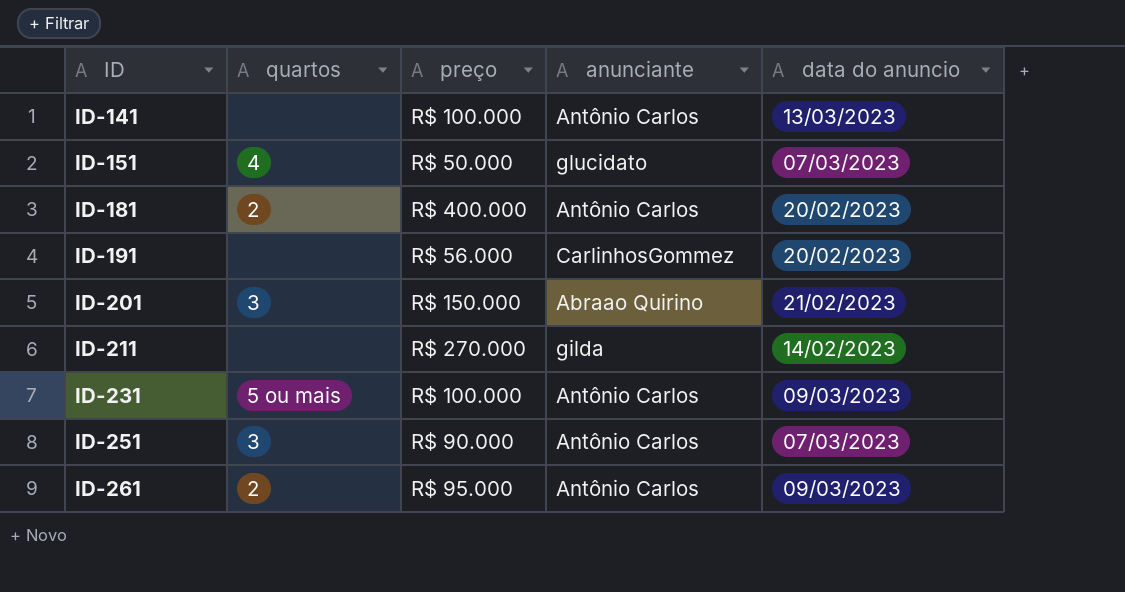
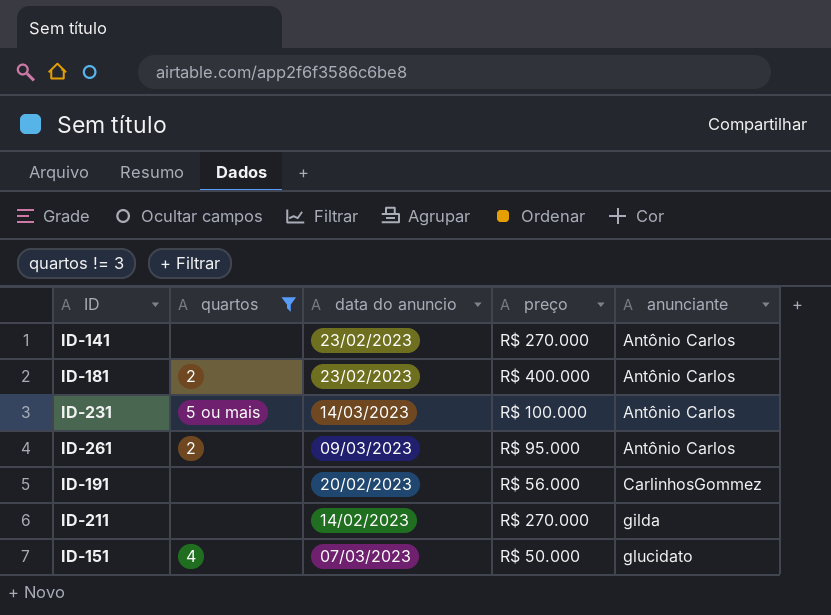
filter: none -> quartos != 3
row order: ID ascending -> anunciante ascending
column data do anuncio | position: 5 -> 3
ID-141 | data do anuncio: 13/03/2023 -> 23/02/2023
ID-141 | preço: R$ 100.000 -> R$ 270.000
ID-181 | data do anuncio: 20/02/2023 -> 23/02/2023
ID-231 | data do anuncio: 09/03/2023 -> 14/03/2023

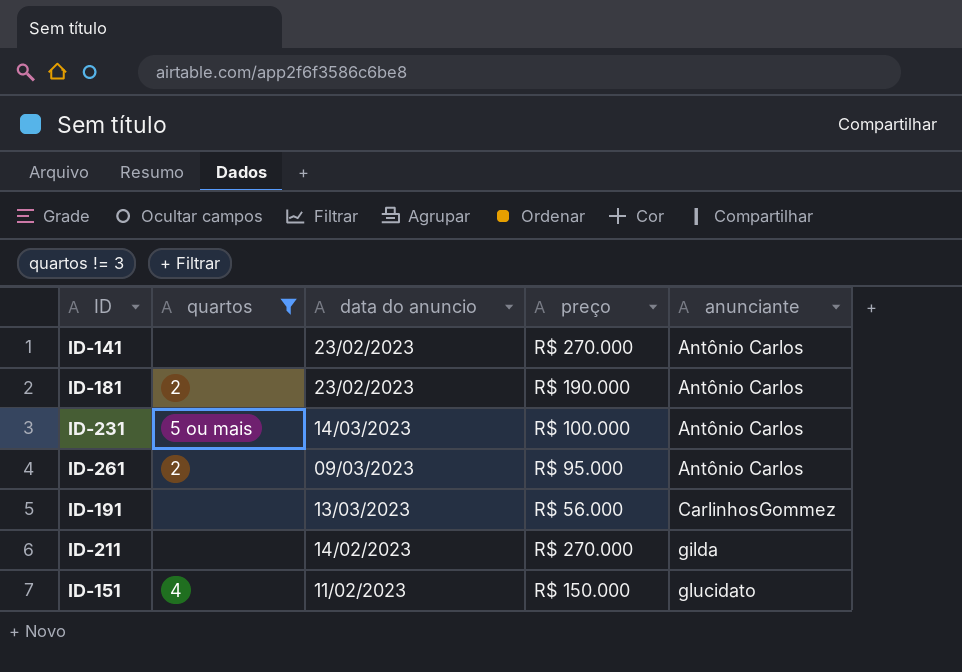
ID-181 | preço: R$ 400.000 -> R$ 190.000
ID-191 | data do anuncio: 20/02/2023 -> 13/03/2023
ID-151 | data do anuncio: 07/03/2023 -> 11/02/2023
ID-151 | preço: R$ 50.000 -> R$ 150.000

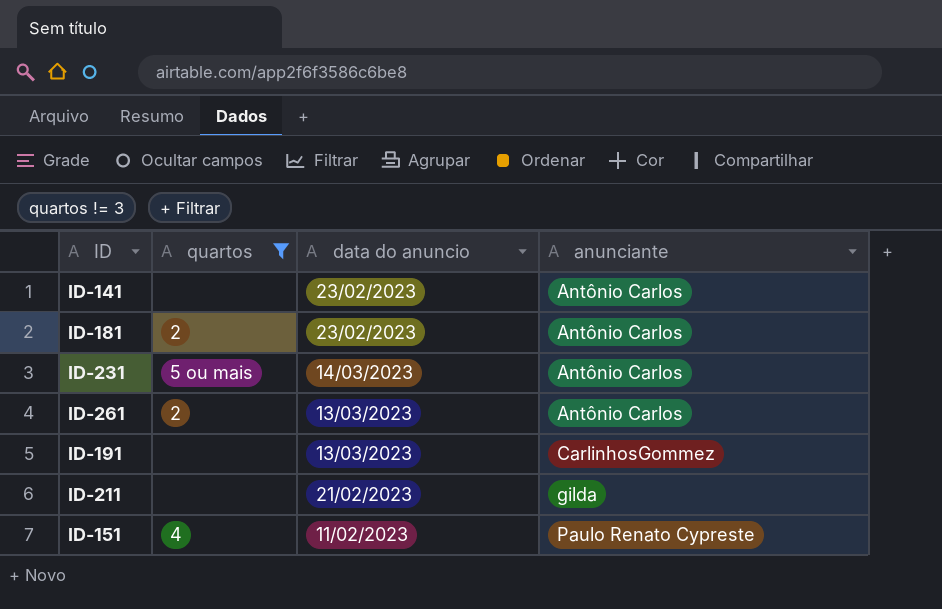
column preço | position: 4 -> none
ID-261 | data do anuncio: 09/03/2023 -> 13/03/2023
ID-211 | data do anuncio: 14/02/2023 -> 21/02/2023
ID-151 | anunciante: glucidato -> Paulo Renato Cypreste

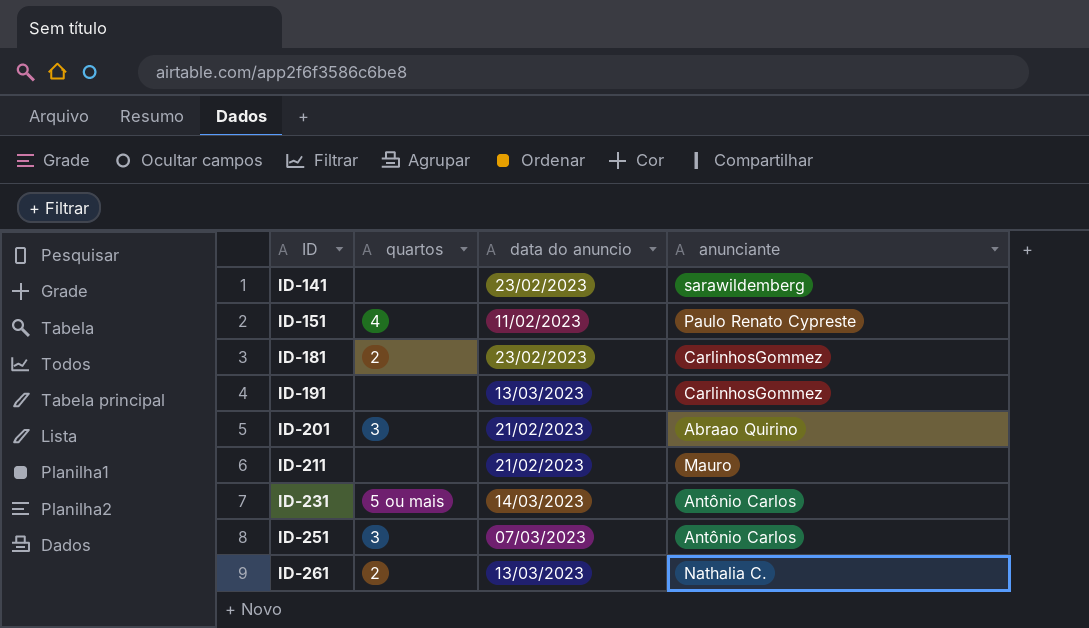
filter: quartos != 3 -> none
row order: anunciante ascending -> ID ascending
ID-141 | anunciante: Antônio Carlos -> sarawildemberg
ID-181 | anunciante: Antônio Carlos -> CarlinhosGommez
ID-211 | anunciante: gilda -> Mauro
ID-261 | anunciante: Antônio Carlos -> Nathalia C.

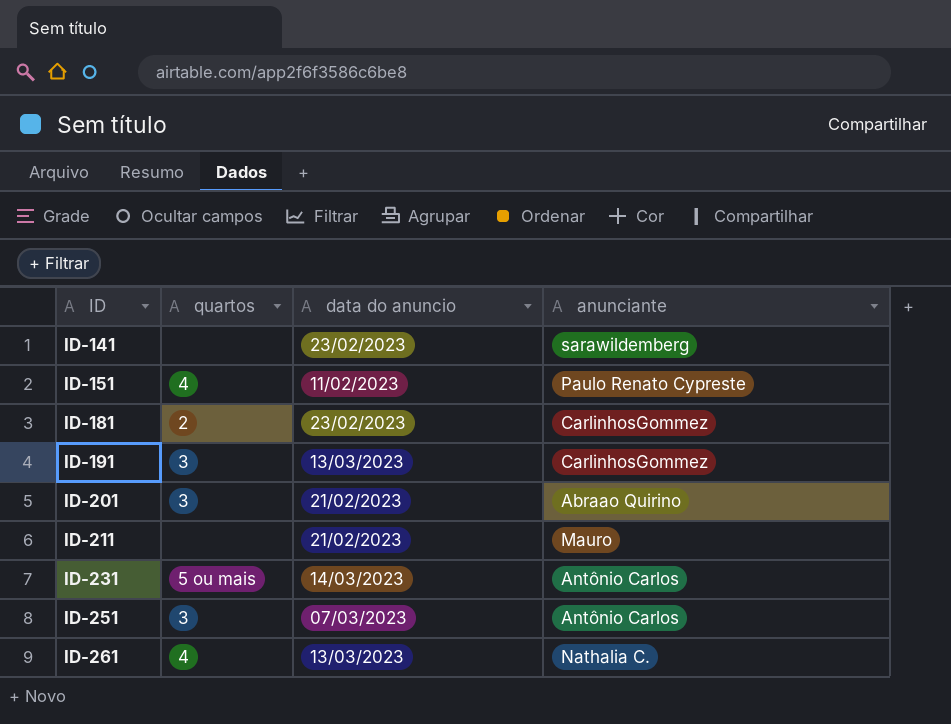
ID-191 | quartos: none -> 3
ID-261 | quartos: 2 -> 4

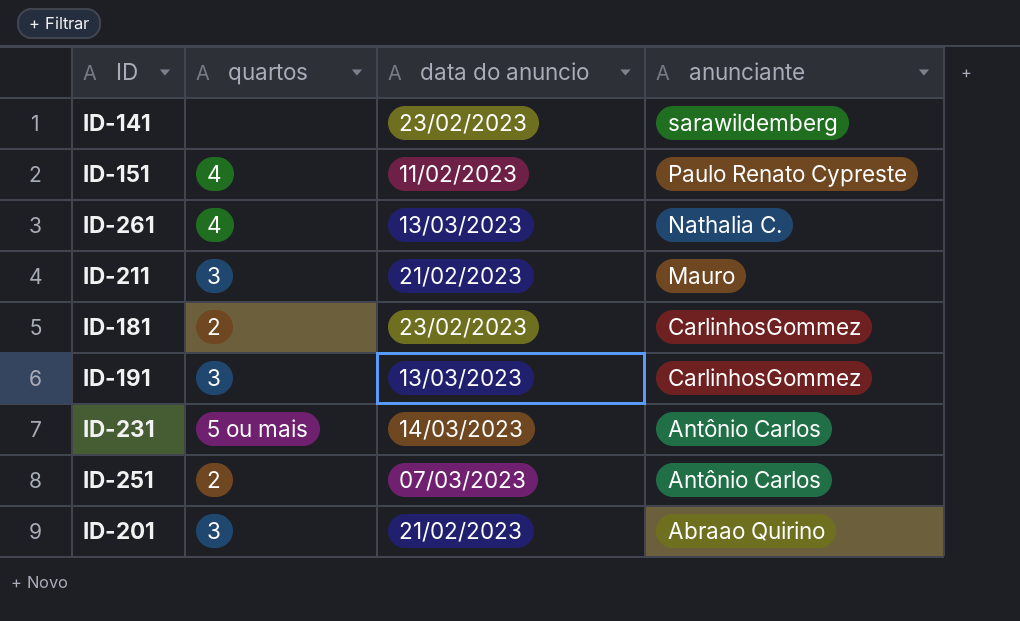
row order: ID ascending -> anunciante descending
ID-211 | quartos: none -> 3
ID-251 | quartos: 3 -> 2

